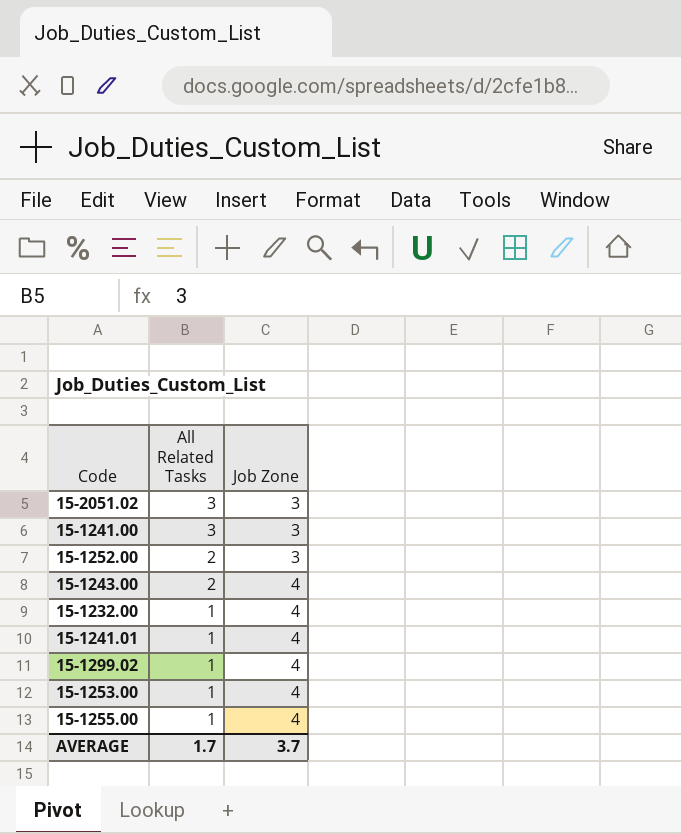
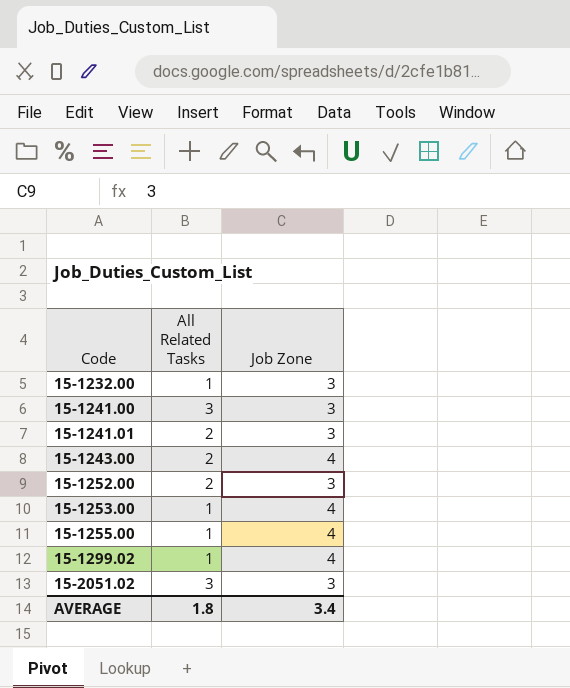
row order: All Related Tasks descending -> Code ascending
15-1232.00 | Job Zone: 4 -> 3
15-1241.01 | All Related Tasks: 1 -> 2
15-1241.01 | Job Zone: 4 -> 3
AVERAGE | All Related Tasks: 1.7 -> 1.8
AVERAGE | Job Zone: 3.7 -> 3.4

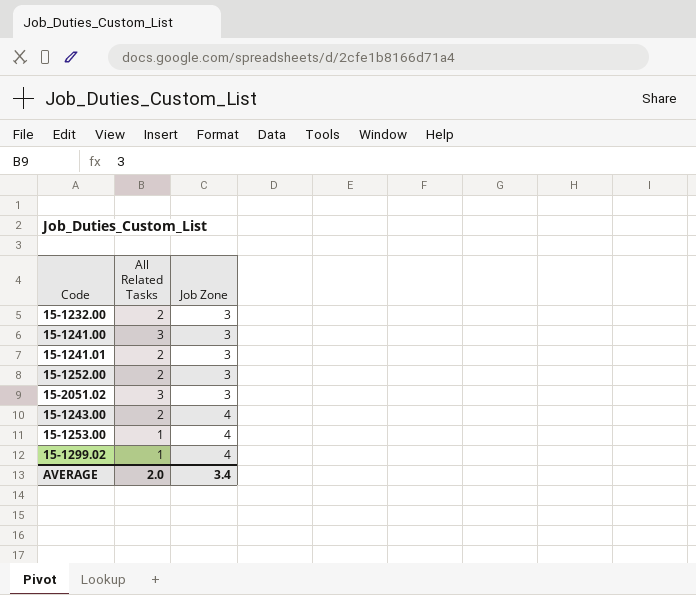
row order: Code ascending -> Job Zone ascending
row 15-1255.00: 1 | 4 -> none
15-1232.00 | All Related Tasks: 1 -> 2
AVERAGE | All Related Tasks: 1.8 -> 2.0

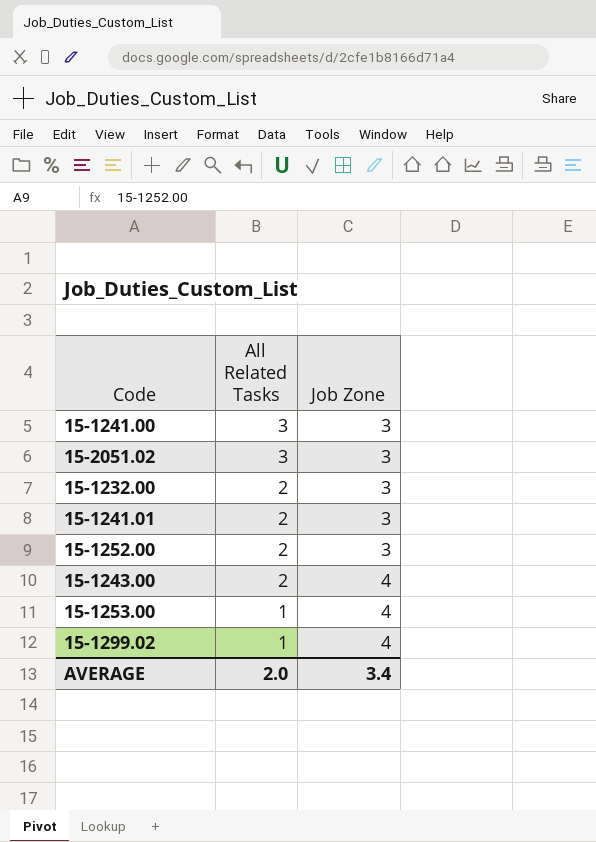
row order: Job Zone ascending -> All Related Tasks descending

